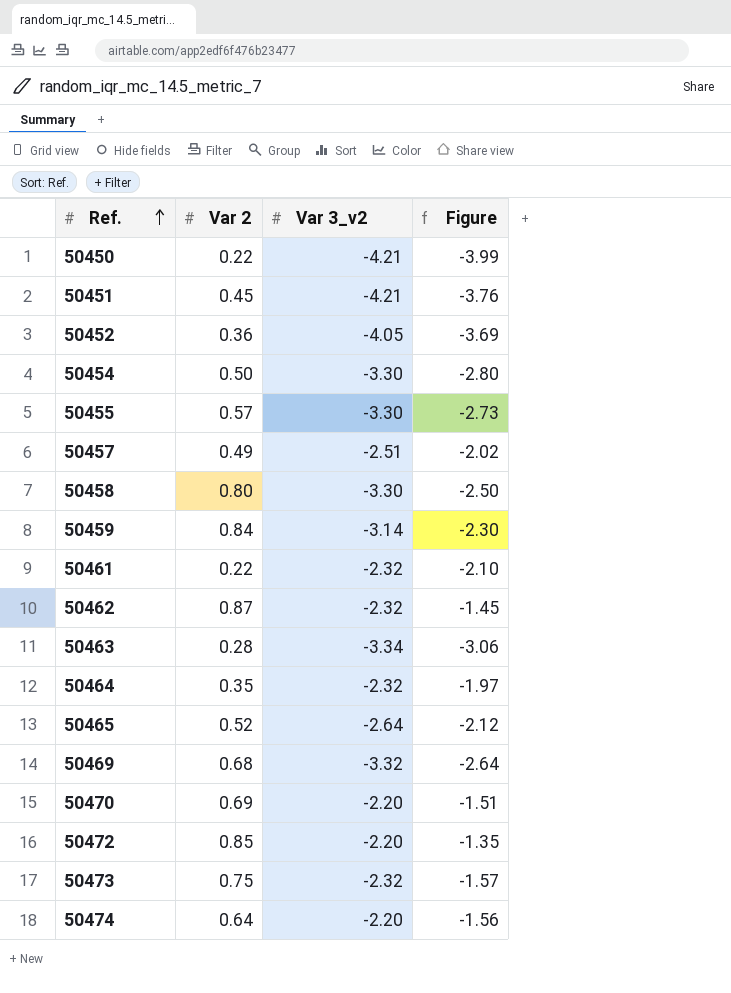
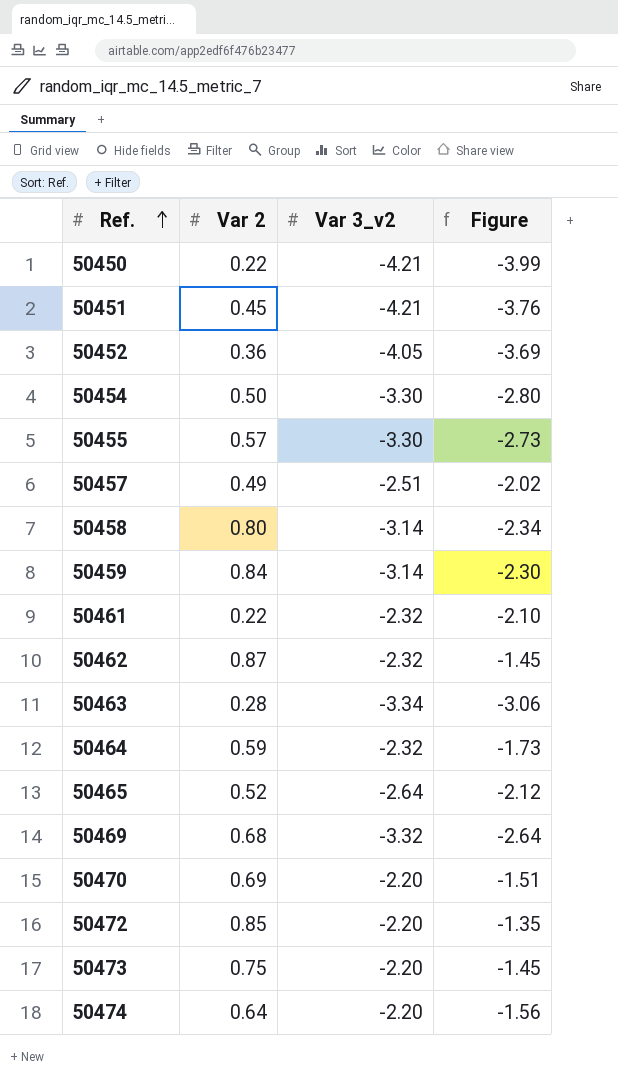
50458 | Var 3_v2: -3.30 -> -3.14
50458 | Figure: -2.50 -> -2.34
50464 | Var 2: 0.35 -> 0.59
50464 | Figure: -1.97 -> -1.73
50473 | Var 3_v2: -2.32 -> -2.20
50473 | Figure: -1.57 -> -1.45

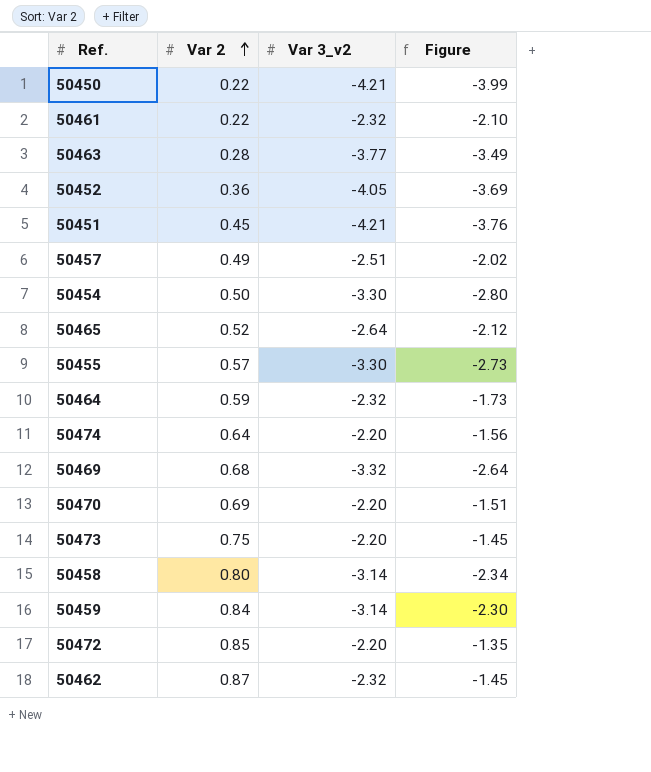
row order: Ref. ascending -> Var 2 ascending
50463 | Var 3_v2: -3.34 -> -3.77
50463 | Figure: -3.06 -> -3.49

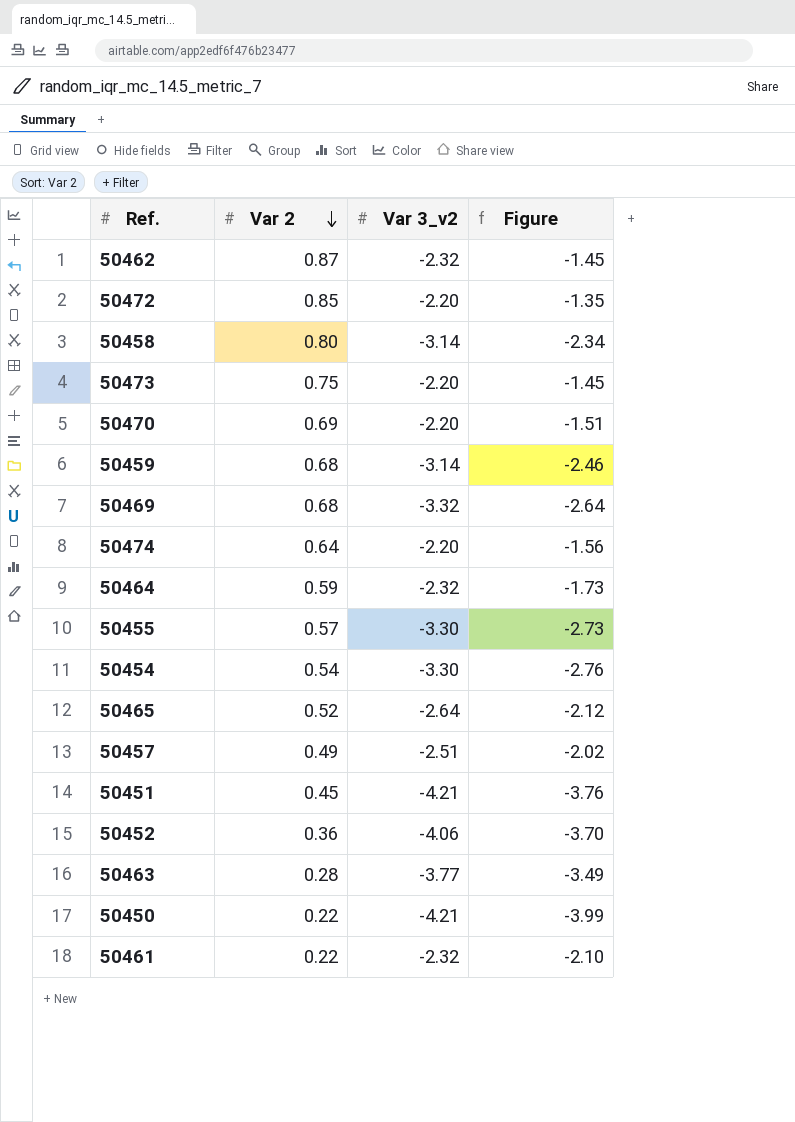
row order: Var 2 ascending -> Var 2 descending
50459 | Var 2: 0.84 -> 0.68
50459 | Figure: -2.30 -> -2.46
50454 | Var 2: 0.50 -> 0.54
50454 | Figure: -2.80 -> -2.76
50452 | Var 3_v2: -4.05 -> -4.06
50452 | Figure: -3.69 -> -3.70

